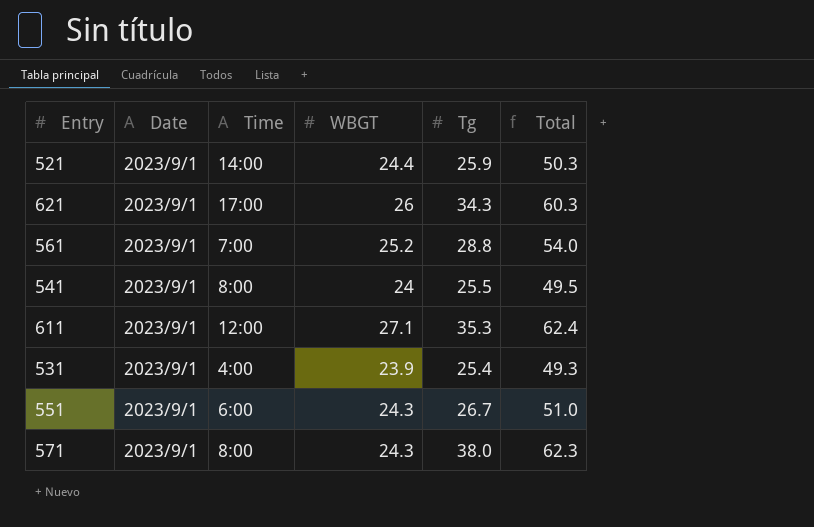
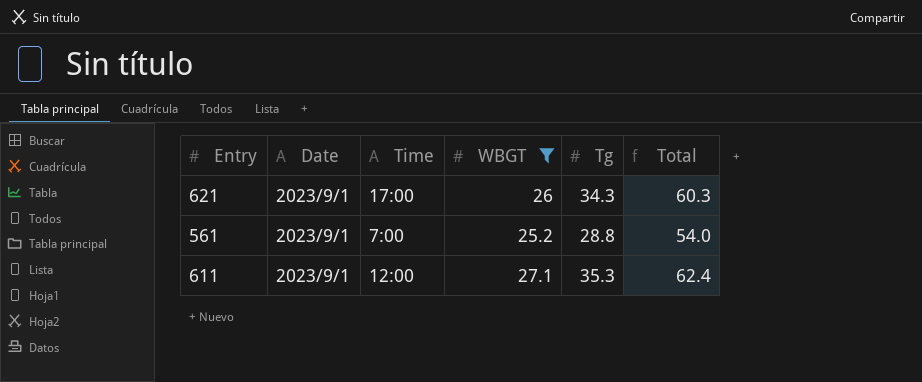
filter: none -> WBGT >= 25.2

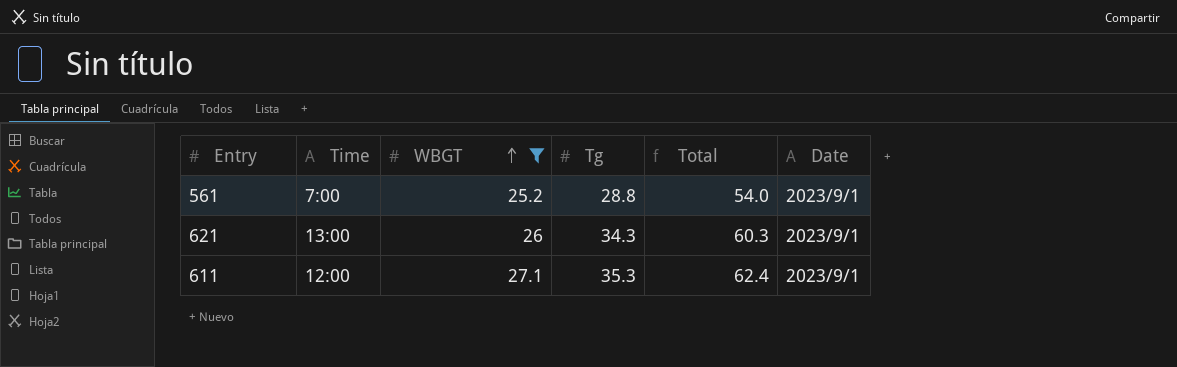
row order: none -> WBGT ascending
column Date | position: 2 -> 6
621 | Time: 17:00 -> 13:00

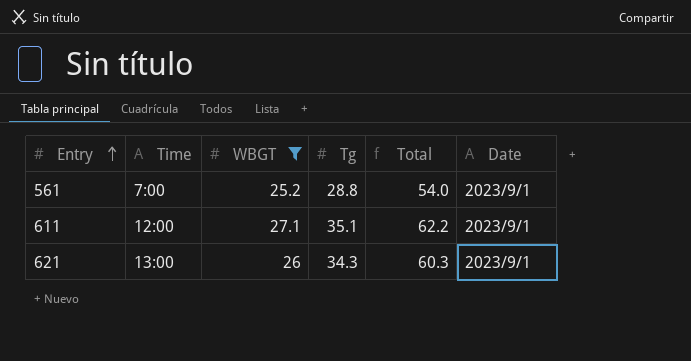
row order: WBGT ascending -> Entry ascending
611 | Tg: 35.3 -> 35.1
611 | Total: 62.4 -> 62.2

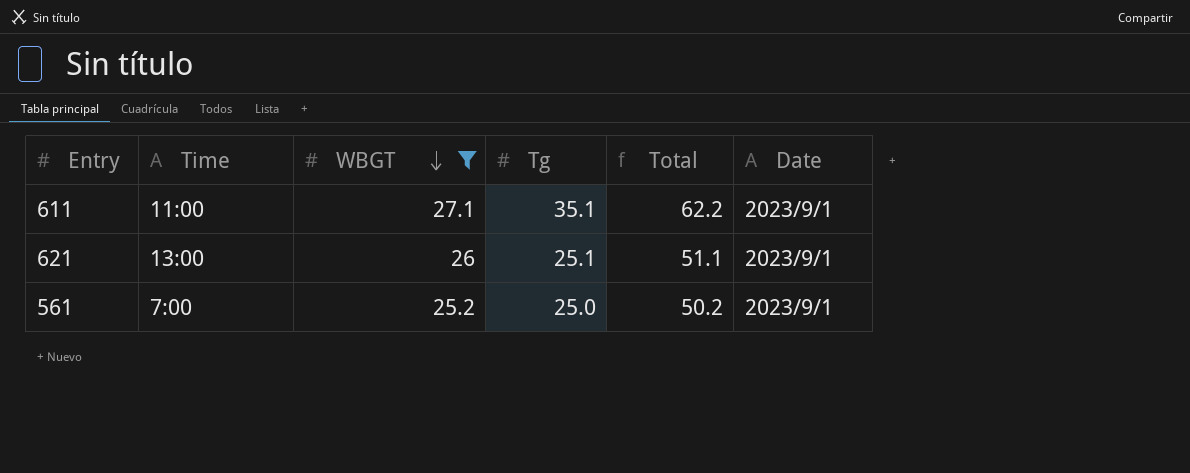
row order: Entry ascending -> WBGT descending
611 | Time: 12:00 -> 11:00
621 | Tg: 34.3 -> 25.1
621 | Total: 60.3 -> 51.1
561 | Tg: 28.8 -> 25.0
561 | Total: 54.0 -> 50.2

